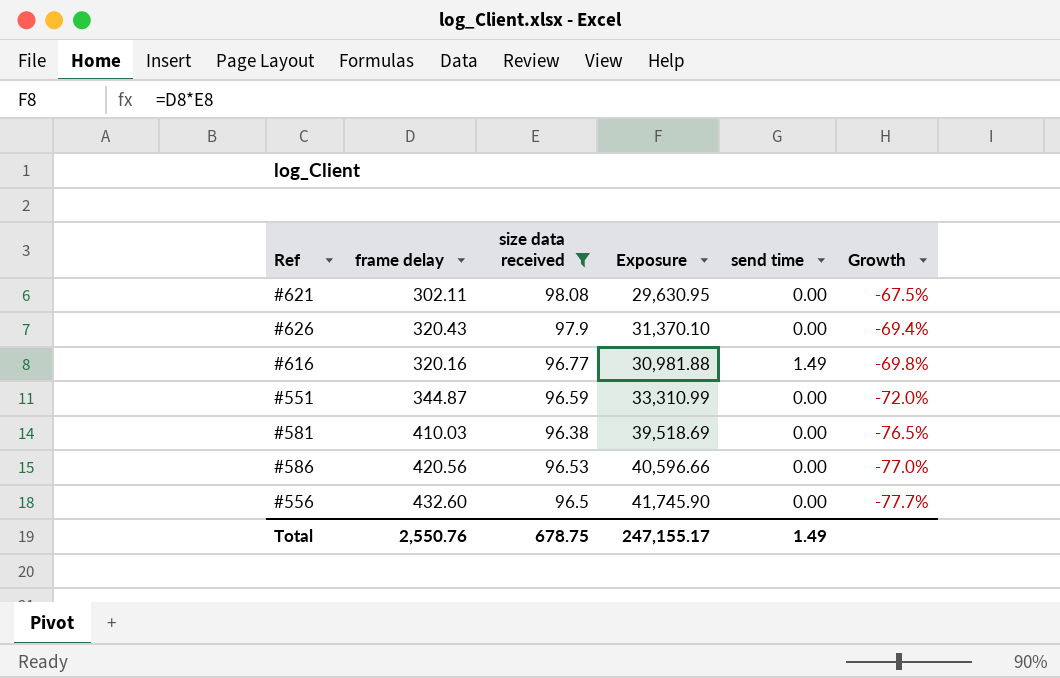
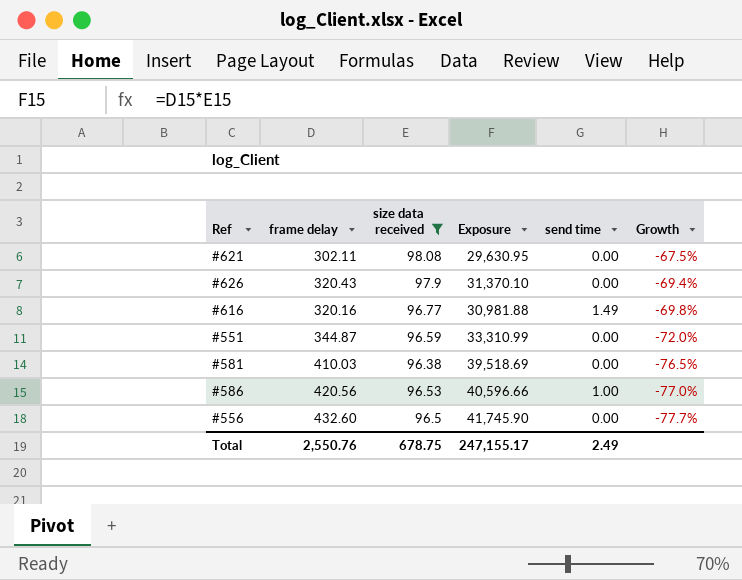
#586 | send time: 0.00 -> 1.00
Total | send time: 1.49 -> 2.49

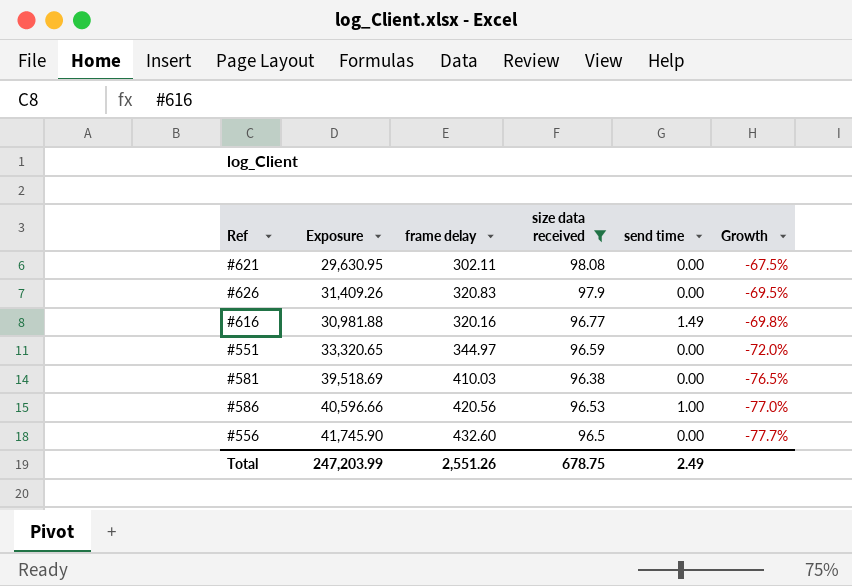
column Exposure | position: 4 -> 2
#626 | Exposure: 31,370.10 -> 31,409.26
#626 | frame delay: 320.43 -> 320.83
#626 | Growth: -69.4% -> -69.5%
#551 | Exposure: 33,310.99 -> 33,320.65
#551 | frame delay: 344.87 -> 344.97
Total | Exposure: 247,155.17 -> 247,203.99
Total | frame delay: 2,550.76 -> 2,551.26

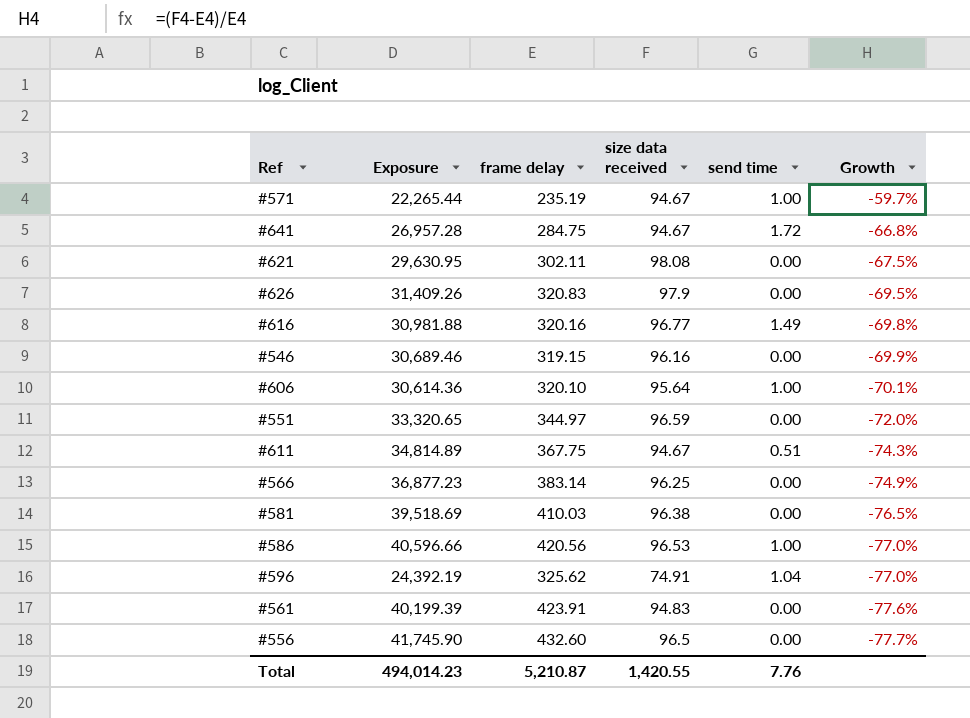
filter: size data received >= 96.38 -> none
Total | Exposure: 247,203.99 -> 494,014.23
Total | frame delay: 2,551.26 -> 5,210.87
Total | size data received: 678.75 -> 1,420.55
Total | send time: 2.49 -> 7.76

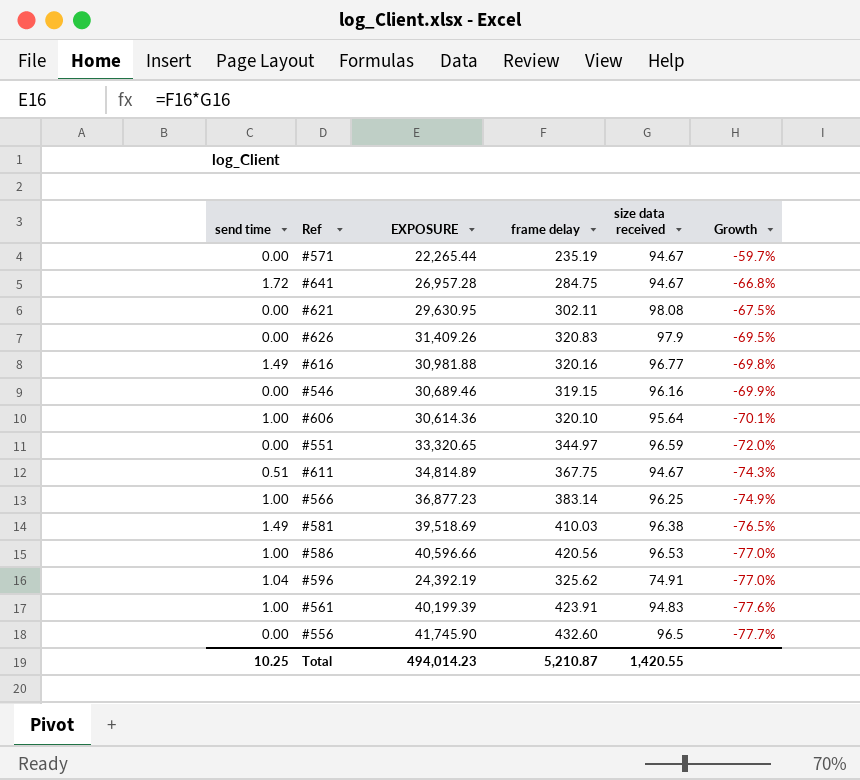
column send time | position: 5 -> 1
column name: Exposure -> EXPOSURE
#571 | send time: 1.00 -> 0.00
#566 | send time: 0.00 -> 1.00
#581 | send time: 0.00 -> 1.49
#561 | send time: 0.00 -> 1.00
Total | send time: 7.76 -> 10.25

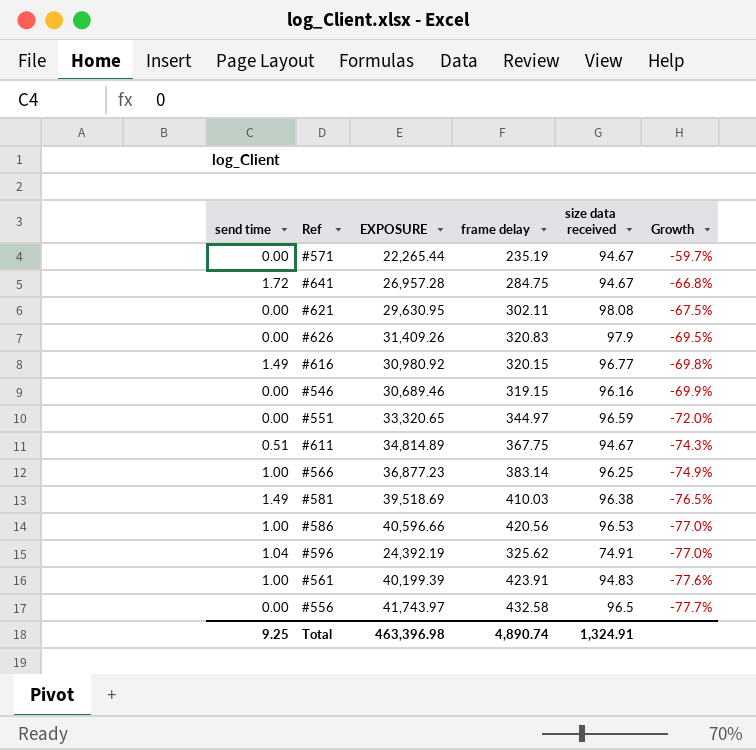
row #606: 1.00 | 30,614.36 | 320.10 | 95.64 | -70.1% -> none
#616 | EXPOSURE: 30,981.88 -> 30,980.92
#616 | frame delay: 320.16 -> 320.15
#556 | EXPOSURE: 41,745.90 -> 41,743.97
#556 | frame delay: 432.60 -> 432.58
Total | send time: 10.25 -> 9.25
Total | EXPOSURE: 494,014.23 -> 463,396.98
Total | frame delay: 5,210.87 -> 4,890.74
Total | size data received: 1,420.55 -> 1,324.91

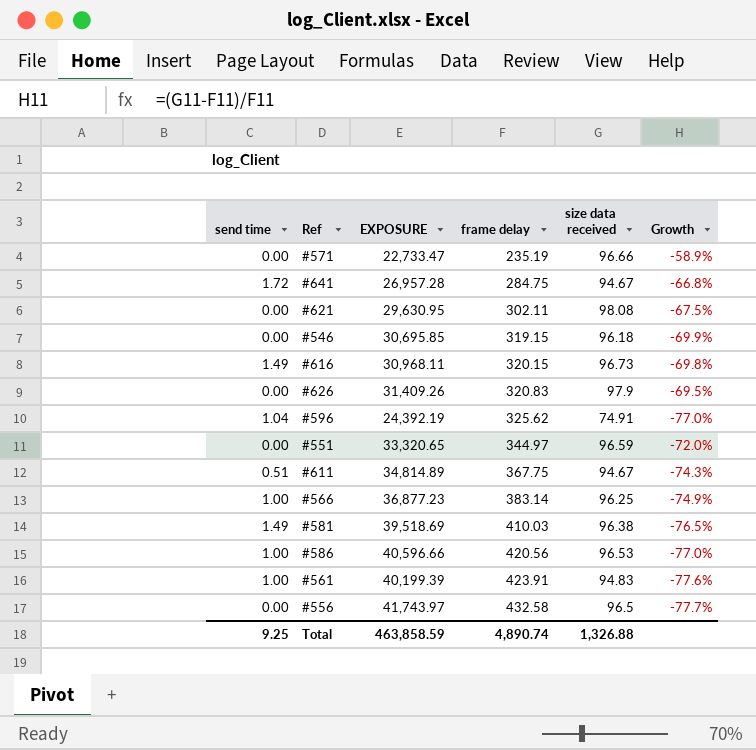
row order: Growth descending -> frame delay ascending
#571 | EXPOSURE: 22,265.44 -> 22,733.47
#571 | size data received: 94.67 -> 96.66
#571 | Growth: -59.7% -> -58.9%
#546 | EXPOSURE: 30,689.46 -> 30,695.85
#546 | size data received: 96.16 -> 96.18
#616 | EXPOSURE: 30,980.92 -> 30,968.11
#616 | size data received: 96.77 -> 96.73
Total | EXPOSURE: 463,396.98 -> 463,858.59
Total | size data received: 1,324.91 -> 1,326.88

